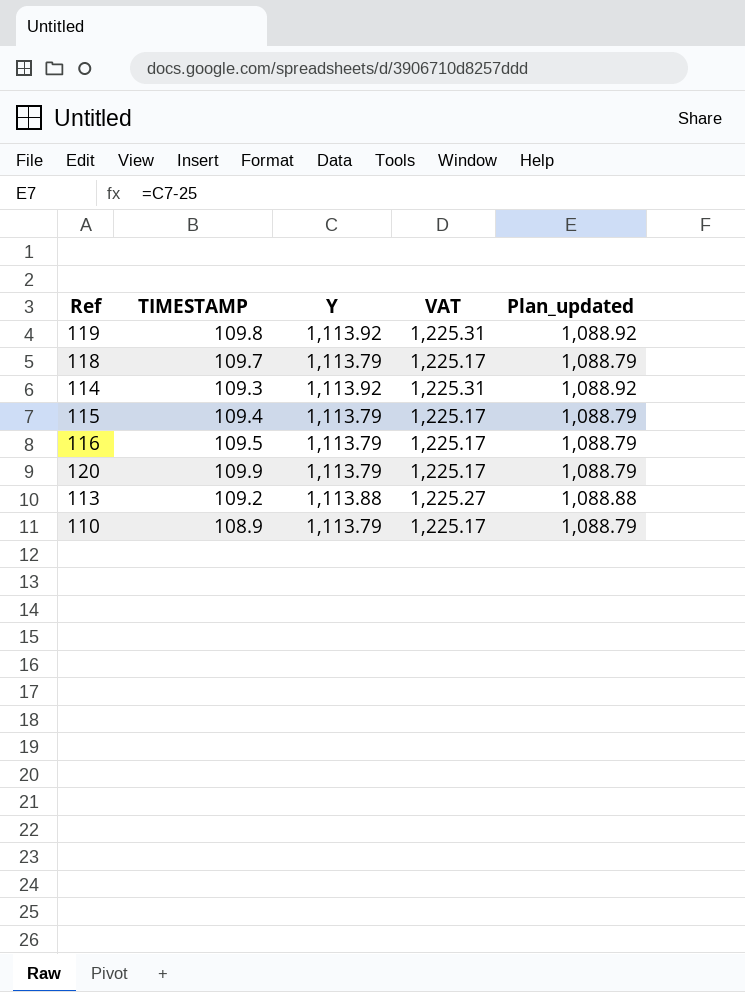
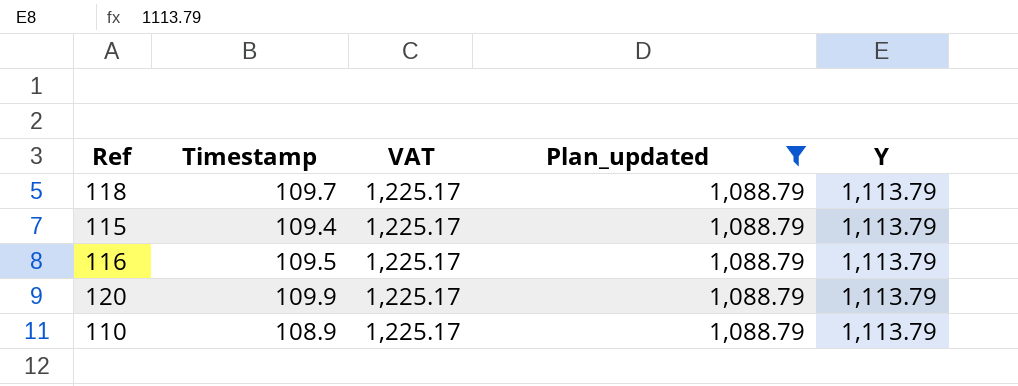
filter: none -> Plan_updated = 1,088.79
column name: TIMESTAMP -> Timestamp
column Y | position: 3 -> 5

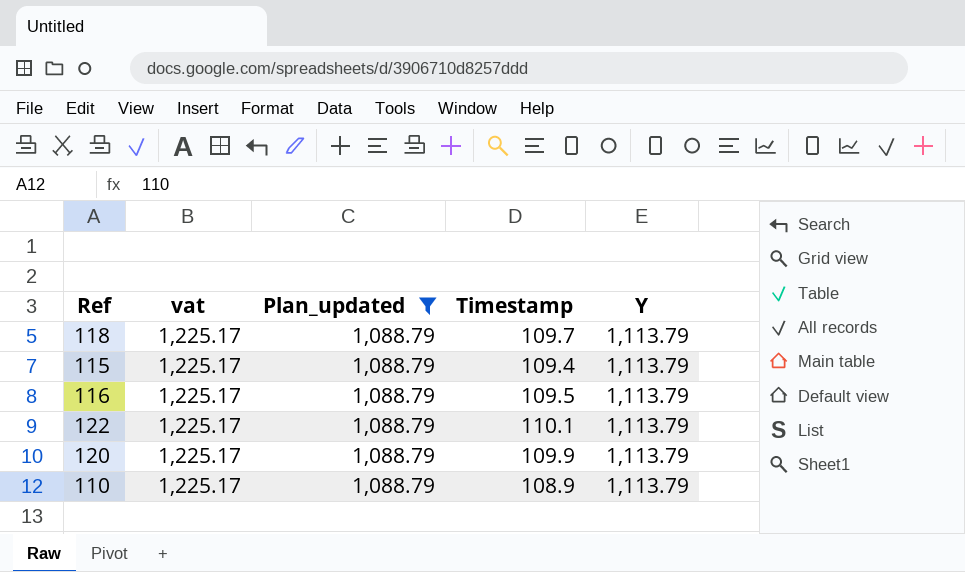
column name: VAT -> vat
column Timestamp | position: 2 -> 4
row 122: none -> 1,225.17 | 1,088.79 | 110.1 | 1,113.79

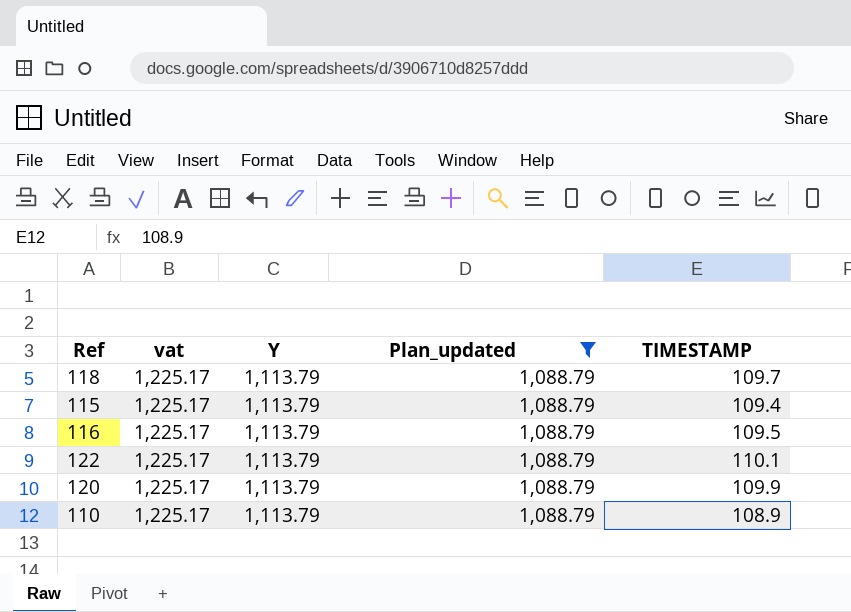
column Y | position: 5 -> 3
column name: Timestamp -> TIMESTAMP

